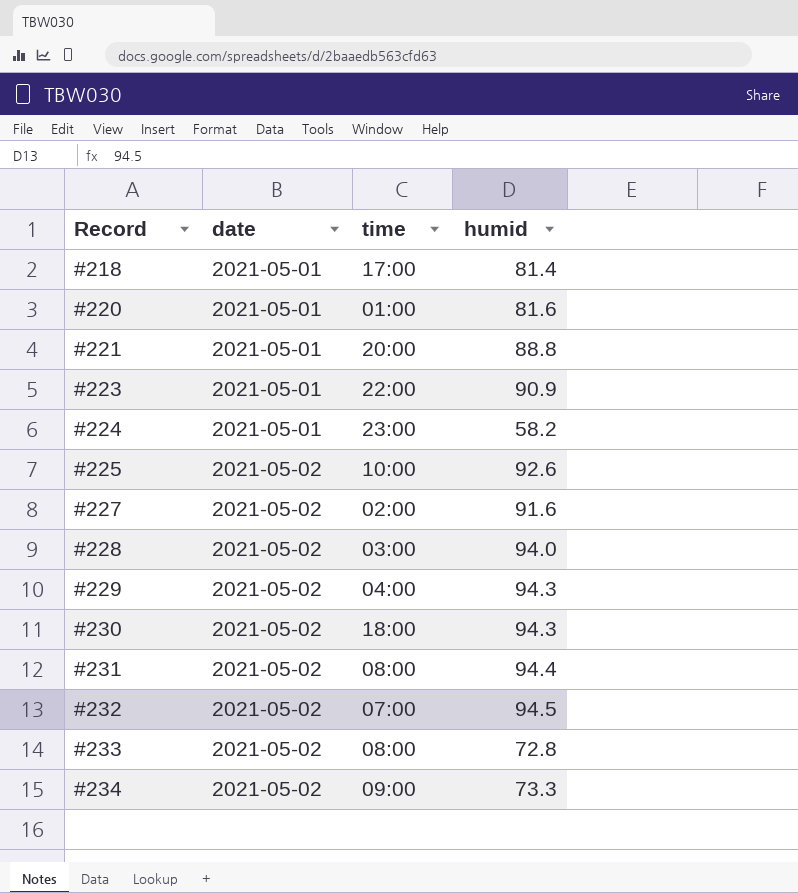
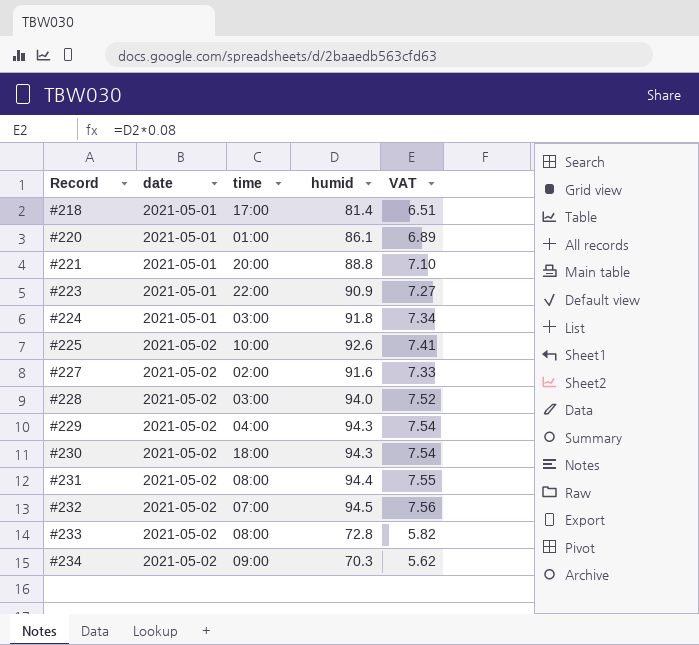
column VAT | formula: none -> [humid] * 0.08
#220 | humid: 81.6 -> 86.1
#224 | time: 23:00 -> 03:00
#224 | humid: 58.2 -> 91.8
#234 | humid: 73.3 -> 70.3

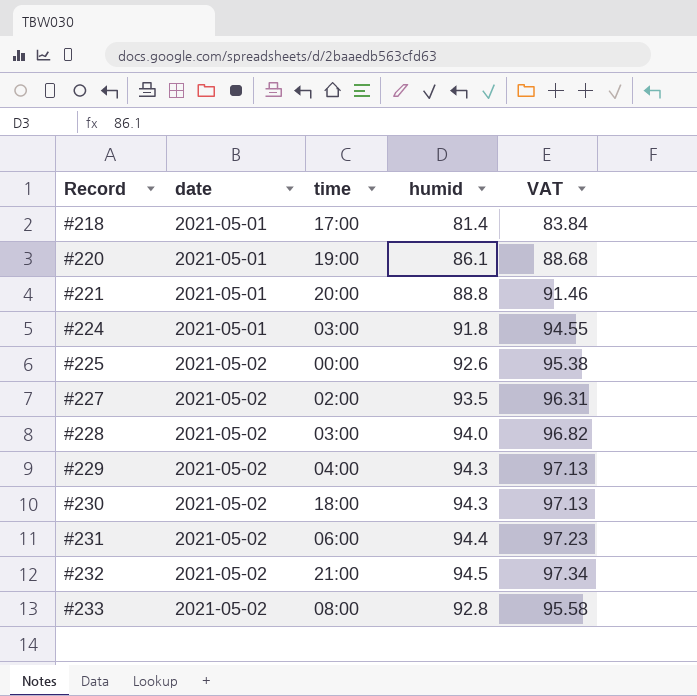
column VAT | formula: [humid] * 0.08 -> [humid] * 1.03
row #223: 2021-05-01 | 22:00 | 90.9 | 7.27 -> none
row #234: 2021-05-02 | 09:00 | 70.3 | 5.62 -> none
#220 | time: 01:00 -> 19:00
#225 | time: 10:00 -> 00:00
#227 | humid: 91.6 -> 93.5
#231 | time: 08:00 -> 06:00
#232 | time: 07:00 -> 21:00
#233 | humid: 72.8 -> 92.8

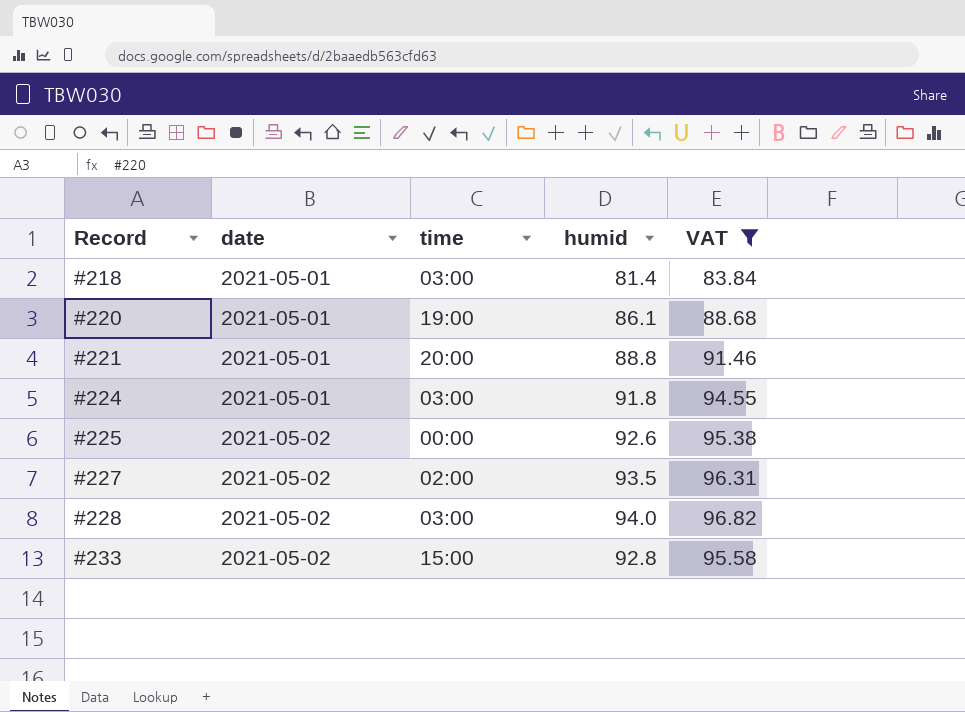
filter: none -> VAT <= 96.82
#218 | time: 17:00 -> 03:00
#233 | time: 08:00 -> 15:00

